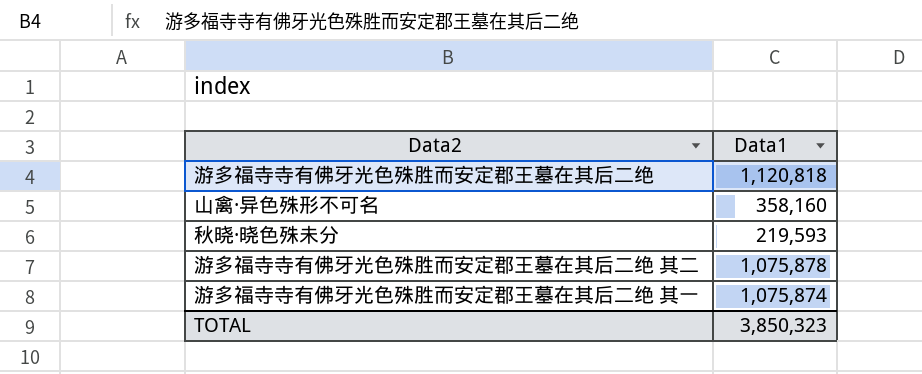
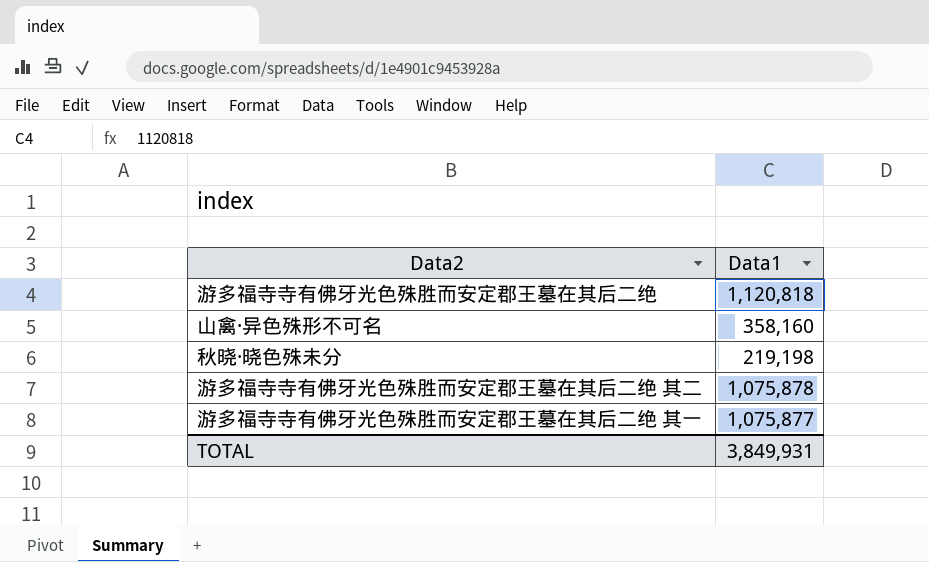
秋晓·晓色殊未分 | Data1: 219,593 -> 219,198
游多福寺寺有佛牙光色殊胜而安定郡王墓在其后二绝 其一 | Data1: 1,075,874 -> 1,075,877
TOTAL | Data1: 3,850,323 -> 3,849,931

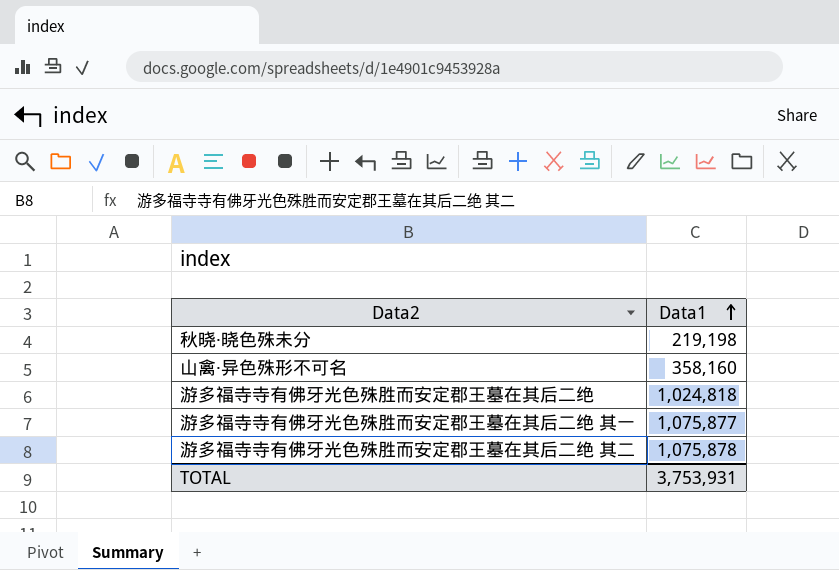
row order: none -> Data1 ascending
游多福寺寺有佛牙光色殊胜而安定郡王墓在其后二绝 | Data1: 1,120,818 -> 1,024,818
TOTAL | Data1: 3,849,931 -> 3,753,931

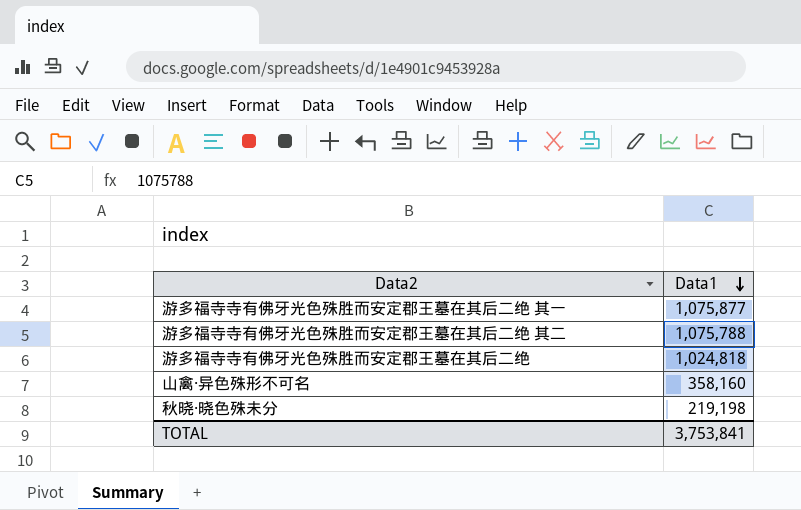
row order: Data1 ascending -> Data1 descending
游多福寺寺有佛牙光色殊胜而安定郡王墓在其后二绝 其二 | Data1: 1,075,878 -> 1,075,788
TOTAL | Data1: 3,753,931 -> 3,753,841

